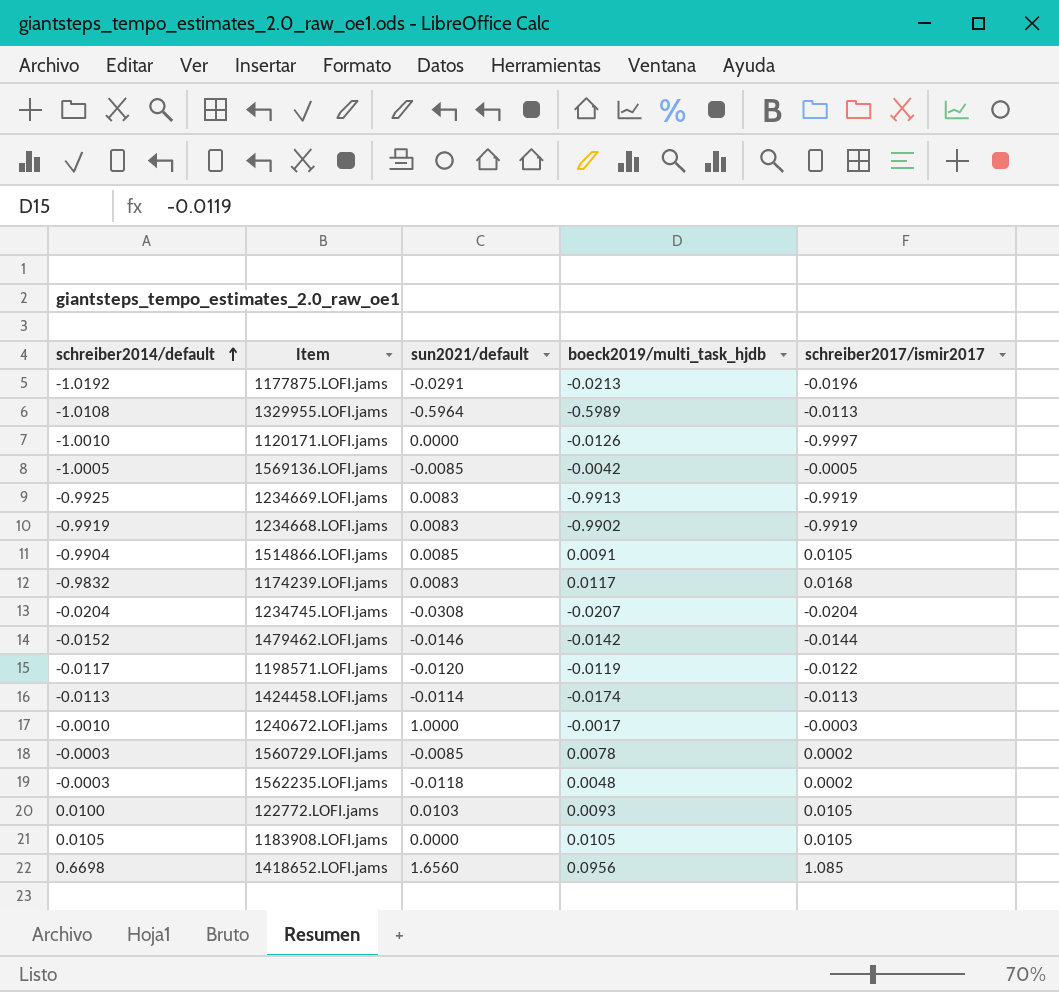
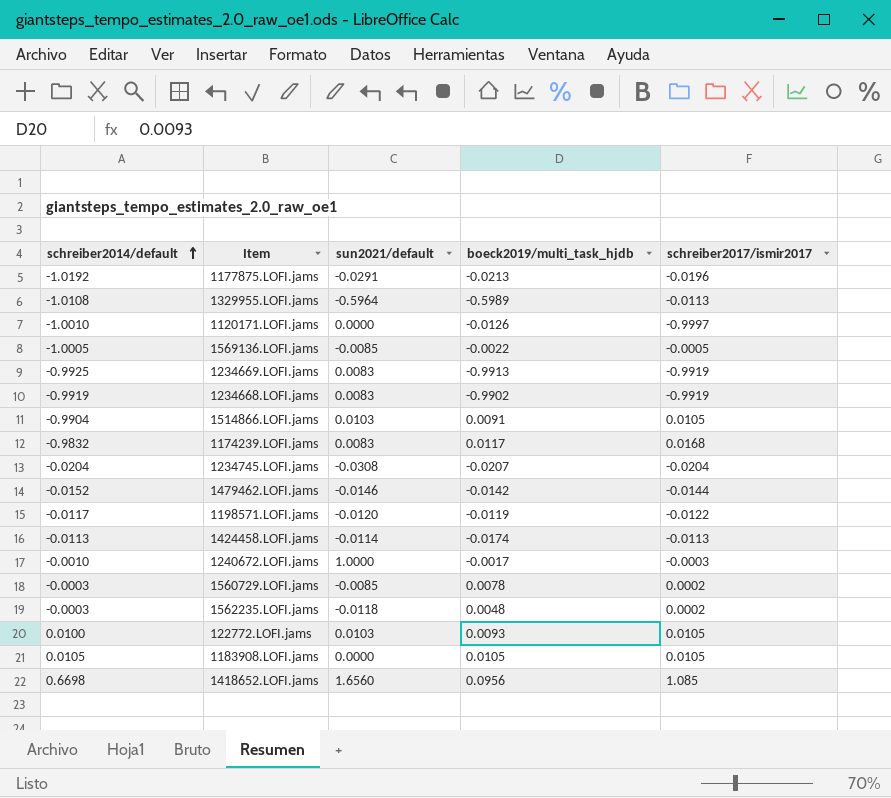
1569136.LOFI.jams | boeck2019/multi_task_hjdb: -0.0042 -> -0.0022
1514866.LOFI.jams | sun2021/default: 0.0085 -> 0.0103

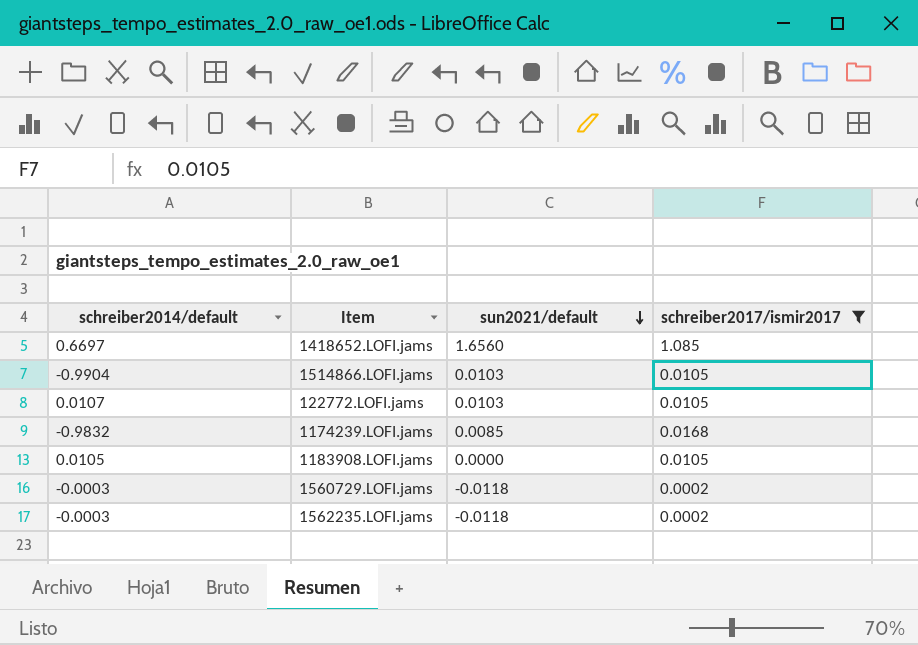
filter: none -> schreiber2017/ismir2017 >= 0.0002
row order: schreiber2014/default ascending -> sun2021/default descending
column boeck2019/multi_task_hjdb | position: 4 -> none
1418652.LOFI.jams | schreiber2014/default: 0.6698 -> 0.6697
122772.LOFI.jams | schreiber2014/default: 0.0100 -> 0.0107
1174239.LOFI.jams | sun2021/default: 0.0083 -> 0.0085
1560729.LOFI.jams | sun2021/default: -0.0085 -> -0.0118

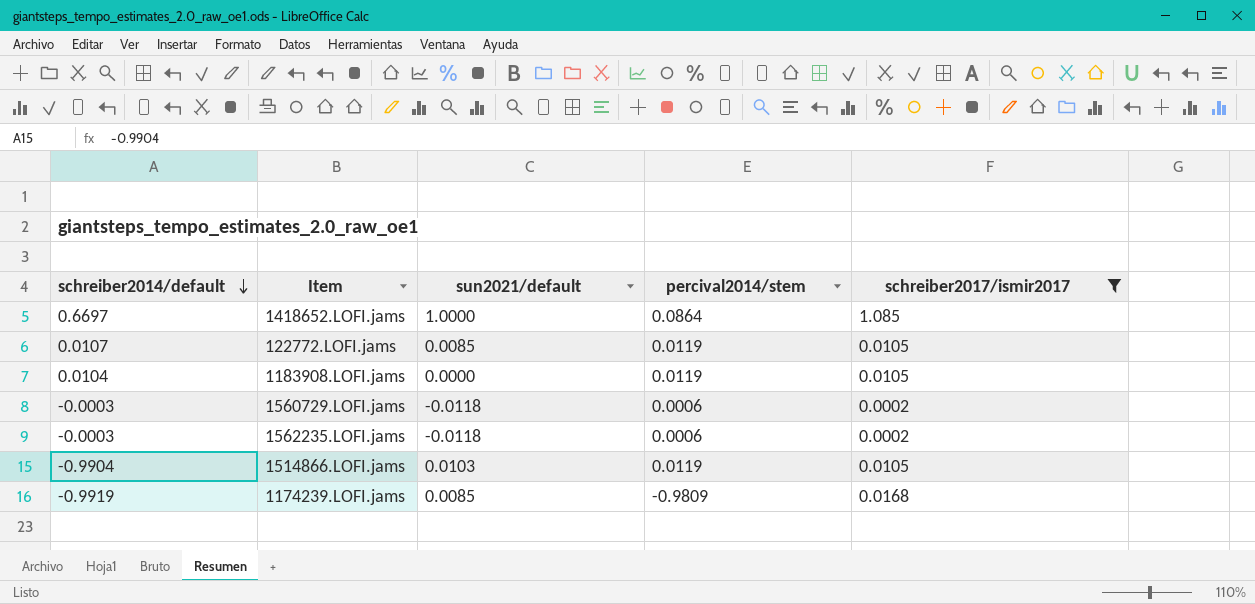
row order: sun2021/default descending -> schreiber2014/default descending
column percival2014/stem | position: none -> 4
1418652.LOFI.jams | sun2021/default: 1.6560 -> 1.0000
122772.LOFI.jams | sun2021/default: 0.0103 -> 0.0085
1183908.LOFI.jams | schreiber2014/default: 0.0105 -> 0.0104
1174239.LOFI.jams | schreiber2014/default: -0.9832 -> -0.9919

